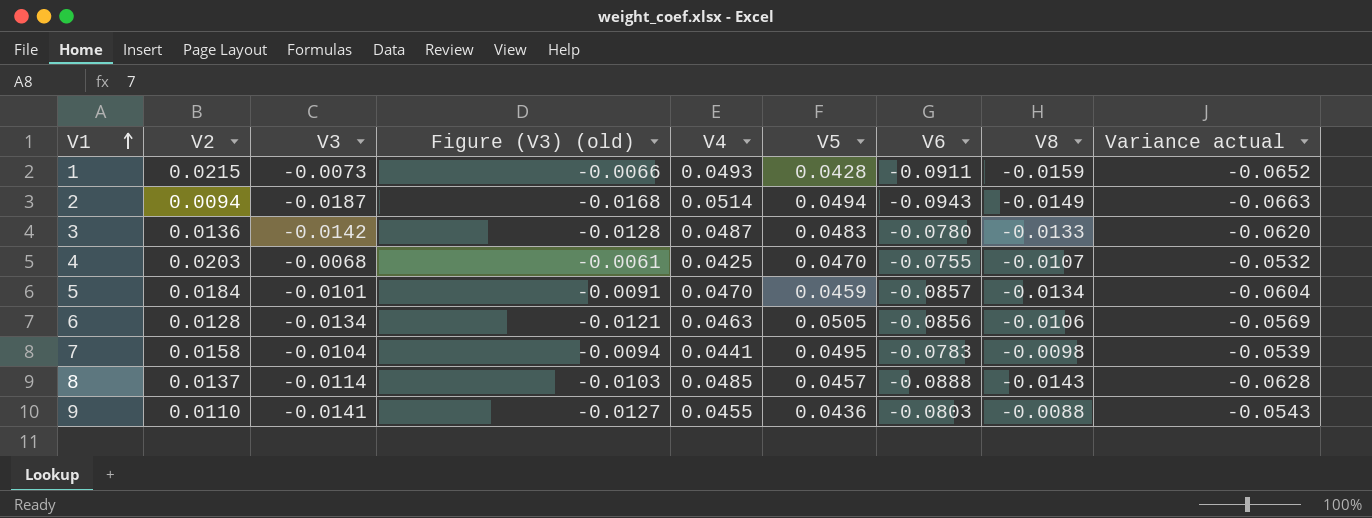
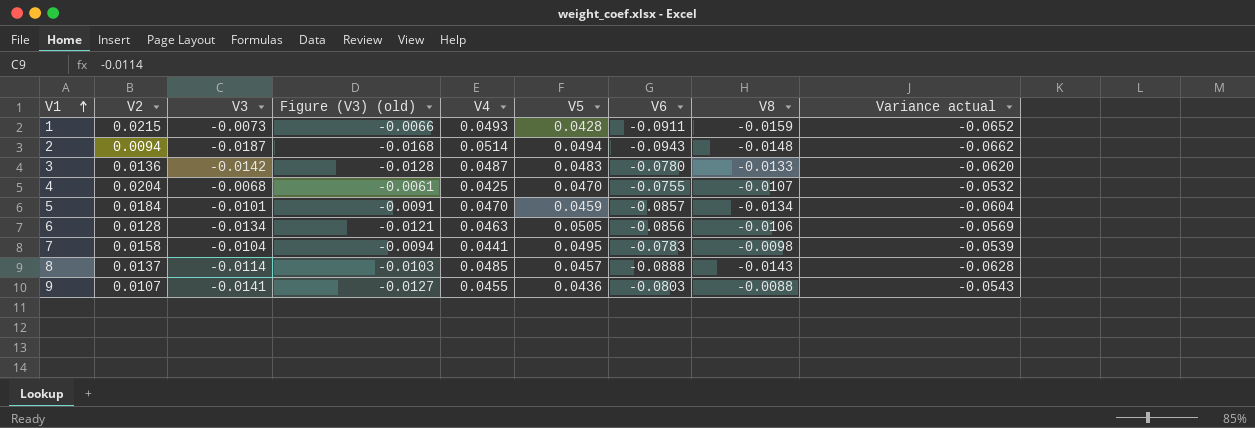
2 | V8: -0.0149 -> -0.0148
2 | Variance actual: -0.0663 -> -0.0662
4 | V2: 0.0203 -> 0.0204
9 | V2: 0.0110 -> 0.0107

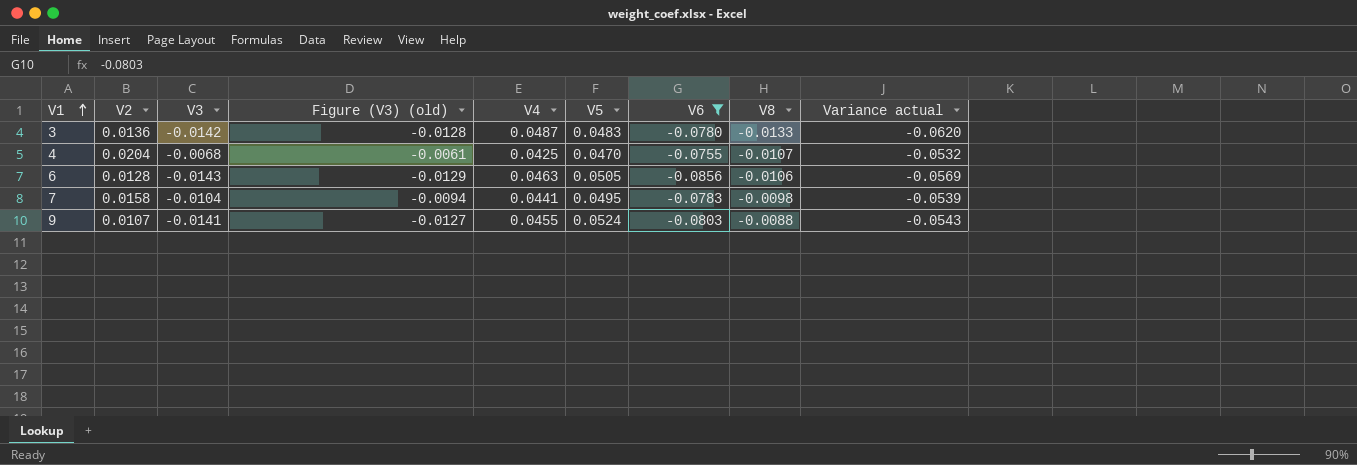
filter: none -> V6 >= -0.0856
6 | V3: -0.0134 -> -0.0143
6 | Figure (V3) (old): -0.0121 -> -0.0129
9 | V5: 0.0436 -> 0.0524

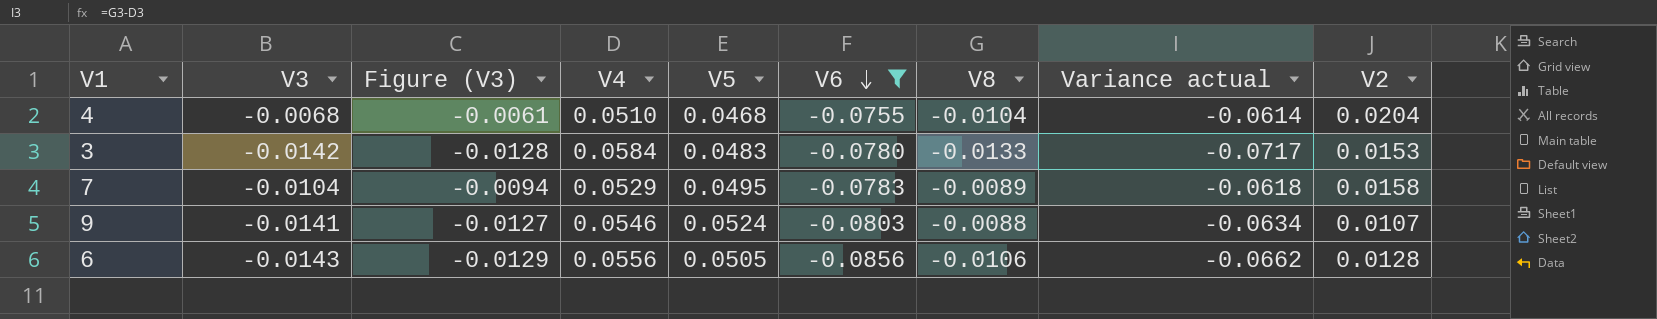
row order: V1 ascending -> V6 descending
column name: Figure (V3) (old) -> Figure (V3)
column V2 | position: 2 -> 9
4 | V4: 0.0425 -> 0.0510
4 | V5: 0.0470 -> 0.0468
4 | V8: -0.0107 -> -0.0104
4 | Variance actual: -0.0532 -> -0.0614
3 | V4: 0.0487 -> 0.0584
3 | Variance actual: -0.0620 -> -0.0717
3 | V2: 0.0136 -> 0.0153
7 | V4: 0.0441 -> 0.0529
7 | V8: -0.0098 -> -0.0089
7 | Variance actual: -0.0539 -> -0.0618
9 | V4: 0.0455 -> 0.0546
9 | Variance actual: -0.0543 -> -0.0634
6 | V4: 0.0463 -> 0.0556
6 | Variance actual: -0.0569 -> -0.0662

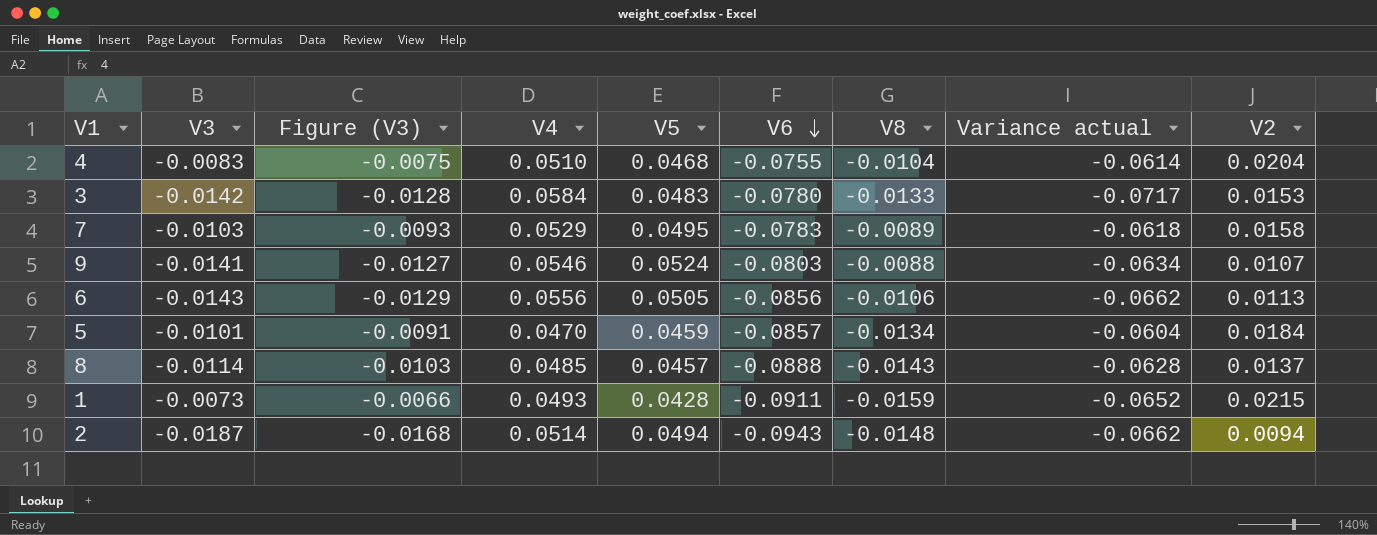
filter: V6 >= -0.0856 -> none
4 | V3: -0.0068 -> -0.0083
4 | Figure (V3): -0.0061 -> -0.0075
7 | V3: -0.0104 -> -0.0103
7 | Figure (V3): -0.0094 -> -0.0093
6 | V2: 0.0128 -> 0.0113

